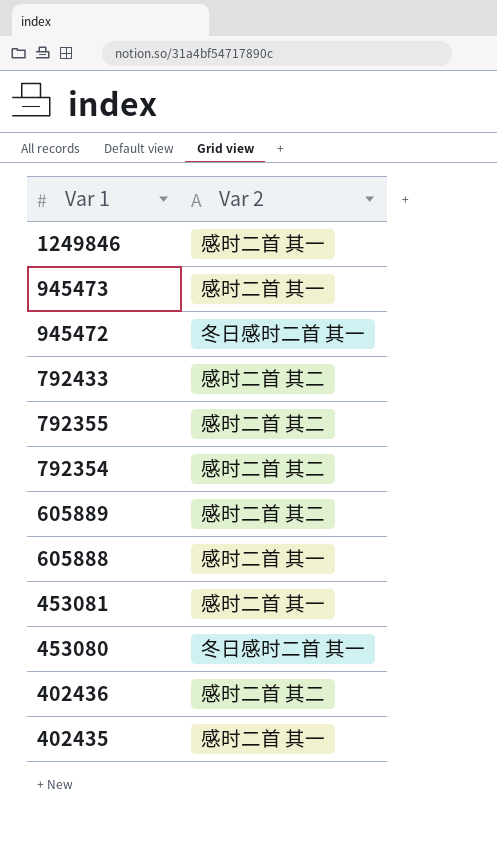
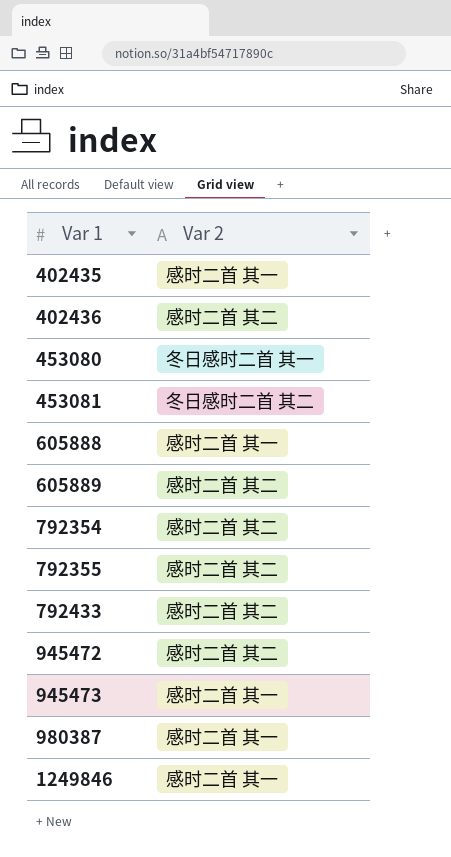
row order: Var 1 descending -> Var 1 ascending
453081 | Var 2: 感时二首 其一 -> 冬日感时二首 其二
945472 | Var 2: 冬日感时二首 其一 -> 感时二首 其二
row 980387: none -> 感时二首 其一

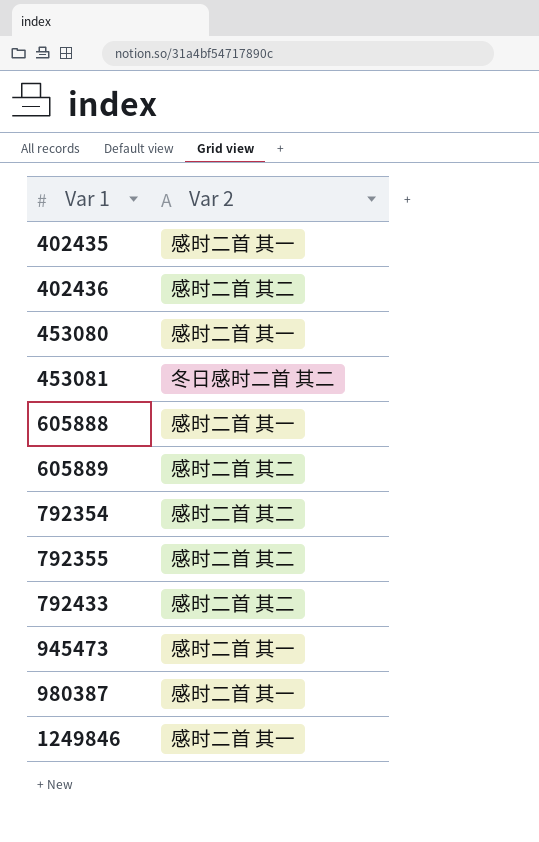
row 945472: 感时二首 其二 -> none
453080 | Var 2: 冬日感时二首 其一 -> 感时二首 其一

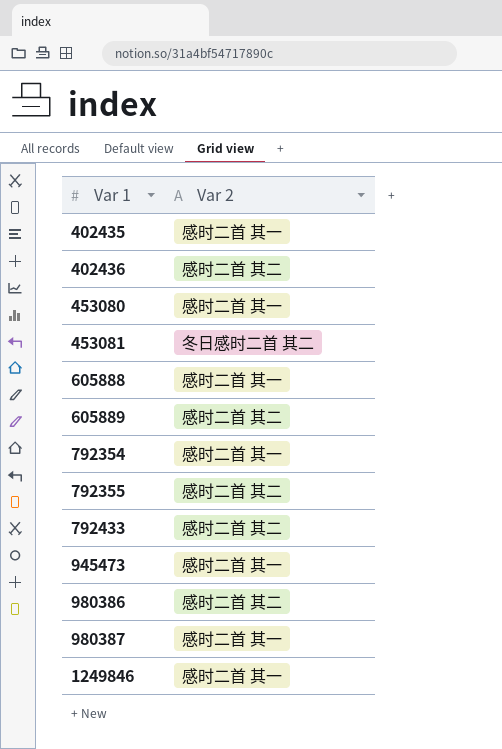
792354 | Var 2: 感时二首 其二 -> 感时二首 其一
row 980386: none -> 感时二首 其二

